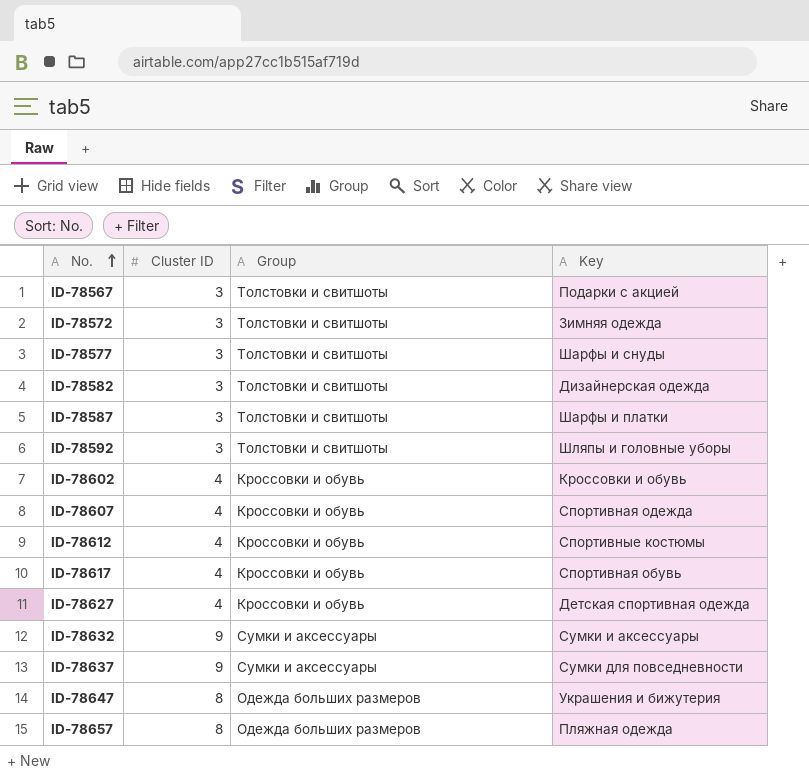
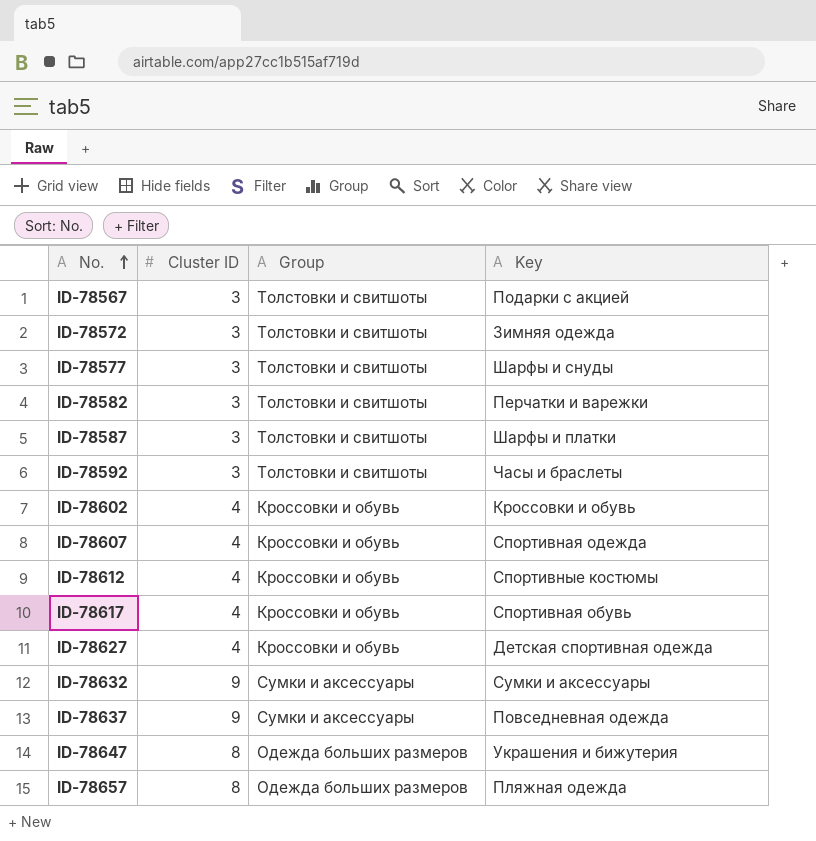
ID-78582 | Key: Дизайнерская одежда -> Перчатки и варежки
ID-78592 | Key: Шляпы и головные уборы -> Часы и браслеты
ID-78637 | Key: Сумки для повседневности -> Повседневная одежда

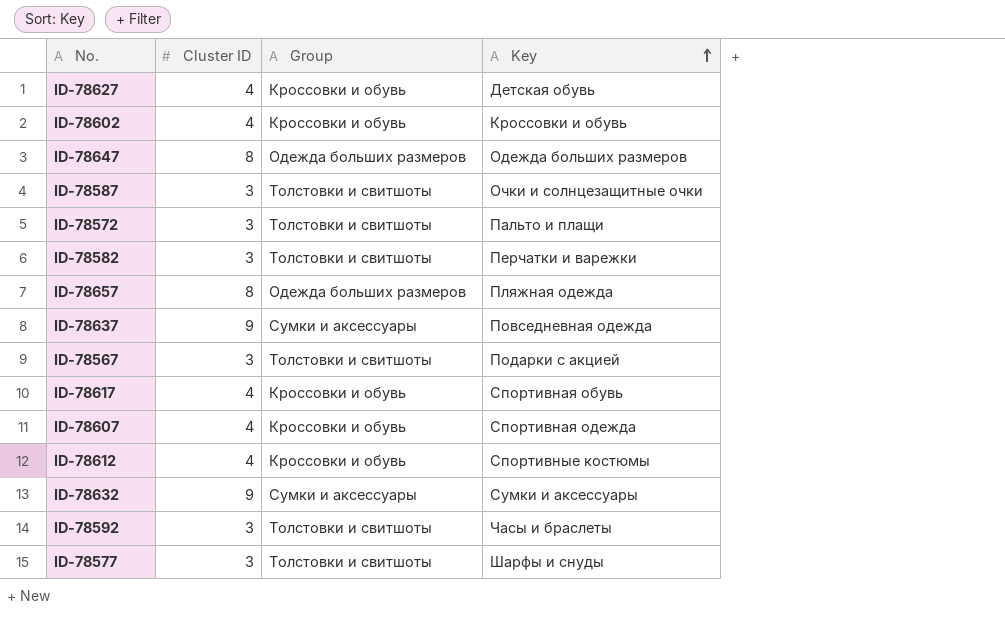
row order: No. ascending -> Key ascending
ID-78627 | Key: Детская спортивная одежда -> Детская обувь
ID-78647 | Key: Украшения и бижутерия -> Одежда больших размеров
ID-78587 | Key: Шарфы и платки -> Очки и солнцезащитные очки
ID-78572 | Key: Зимняя одежда -> Пальто и плащи

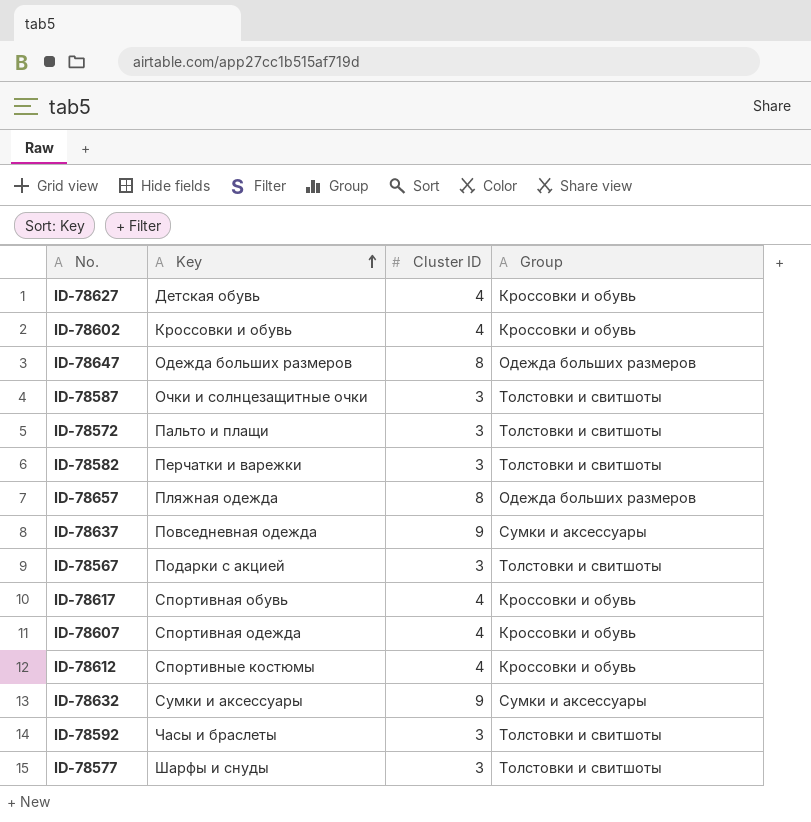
column Key | position: 4 -> 2

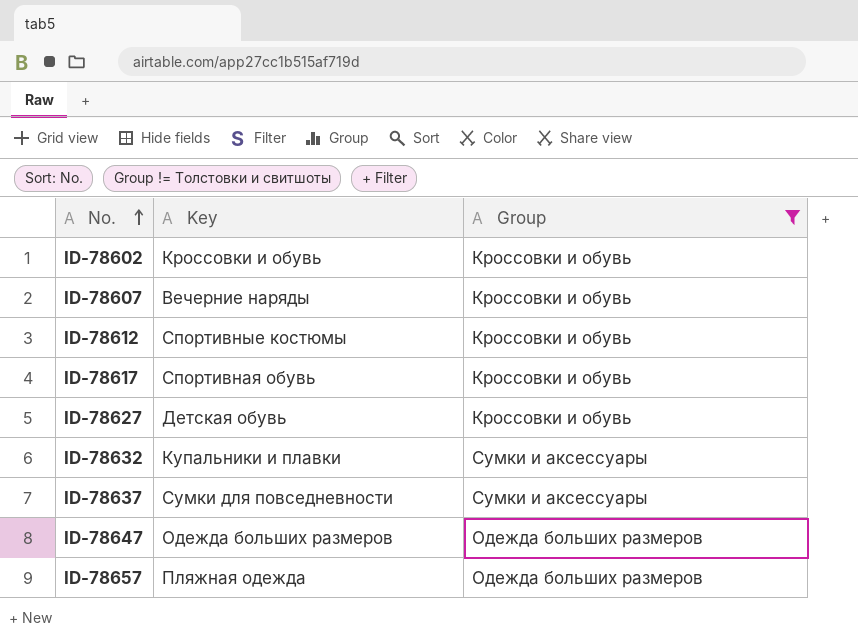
filter: none -> Group != Толстовки и свитшоты
row order: Key ascending -> No. ascending
column Cluster ID | position: 3 -> none
ID-78607 | Key: Спортивная одежда -> Вечерние наряды
ID-78632 | Key: Сумки и аксессуары -> Купальники и плавки
ID-78637 | Key: Повседневная одежда -> Сумки для повседневности

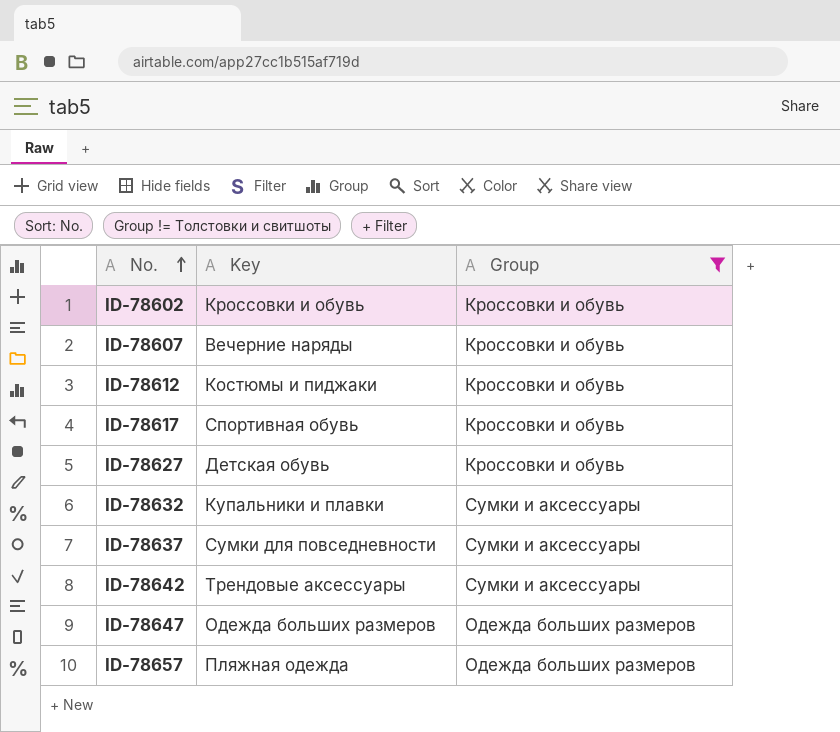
ID-78612 | Key: Спортивные костюмы -> Костюмы и пиджаки
row ID-78642: none -> Трендовые аксессуары | Сумки и аксессуары

